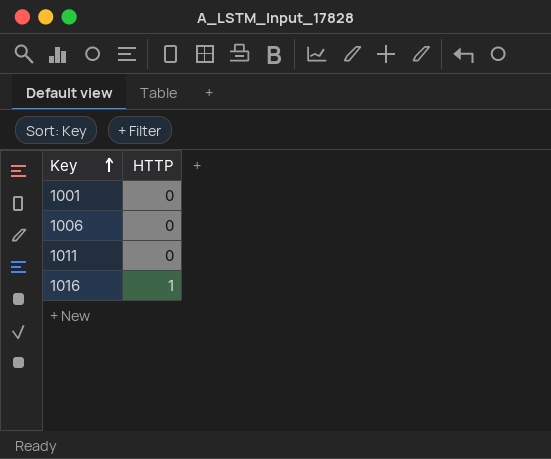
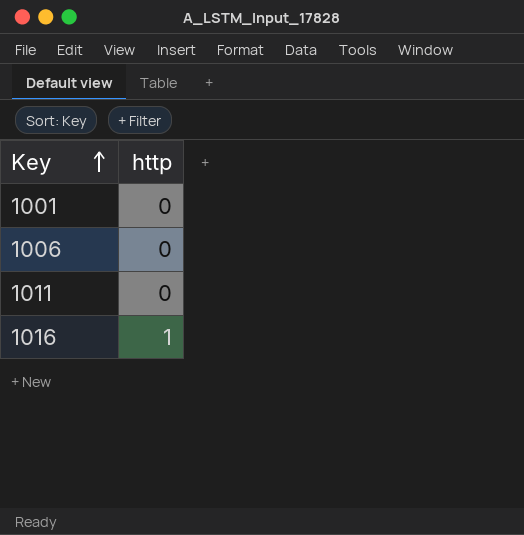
column name: HTTP -> http

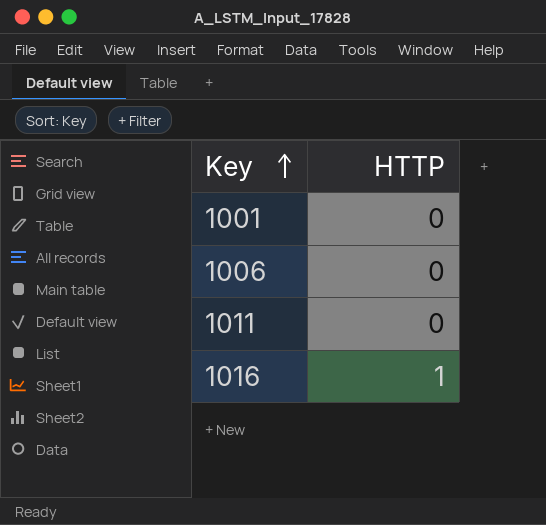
column name: http -> HTTP

